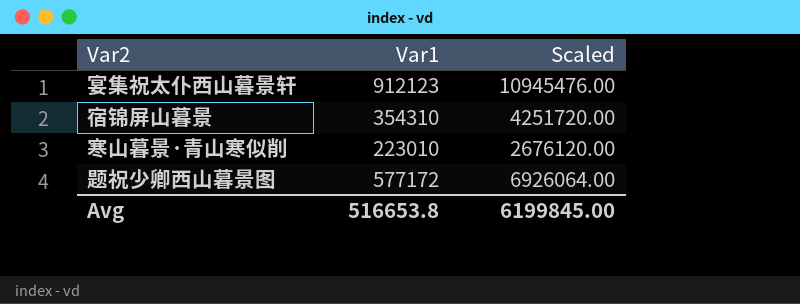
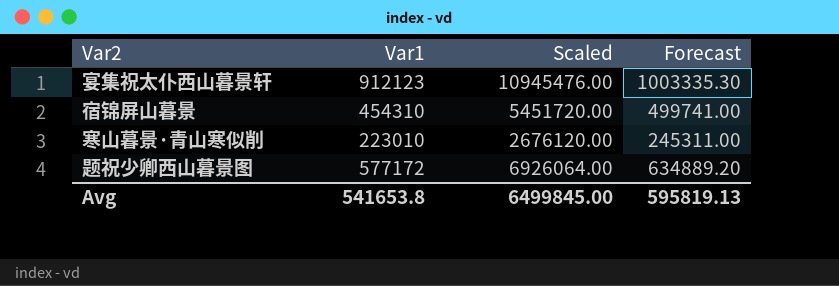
column Forecast | formula: none -> [Var1] * 1.1
宿锦屏山暮景 | Var1: 354310 -> 454310
宿锦屏山暮景 | Scaled: 4251720.00 -> 5451720.00
Avg | Var1: 516653.8 -> 541653.8
Avg | Scaled: 6199845.00 -> 6499845.00

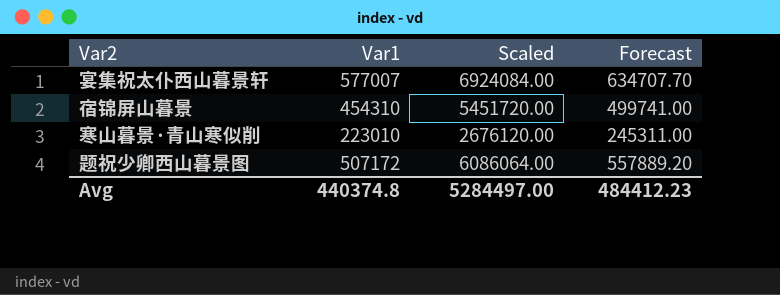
宴集祝太仆西山暮景轩 | Var1: 912123 -> 577007
宴集祝太仆西山暮景轩 | Scaled: 10945476.00 -> 6924084.00
宴集祝太仆西山暮景轩 | Forecast: 1003335.30 -> 634707.70
题祝少卿西山暮景图 | Var1: 577172 -> 507172
题祝少卿西山暮景图 | Scaled: 6926064.00 -> 6086064.00
题祝少卿西山暮景图 | Forecast: 634889.20 -> 557889.20
Avg | Var1: 541653.8 -> 440374.8
Avg | Scaled: 6499845.00 -> 5284497.00
Avg | Forecast: 595819.13 -> 484412.23

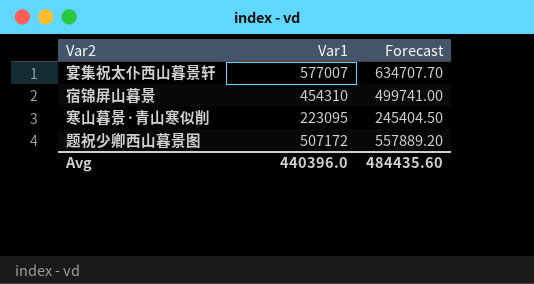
column Scaled | formula: [Var1] * 12 -> none
寒山暮景·青山寒似削 | Var1: 223010 -> 223095
寒山暮景·青山寒似削 | Forecast: 245311.00 -> 245404.50
Avg | Var1: 440374.8 -> 440396.0
Avg | Forecast: 484412.23 -> 484435.60

